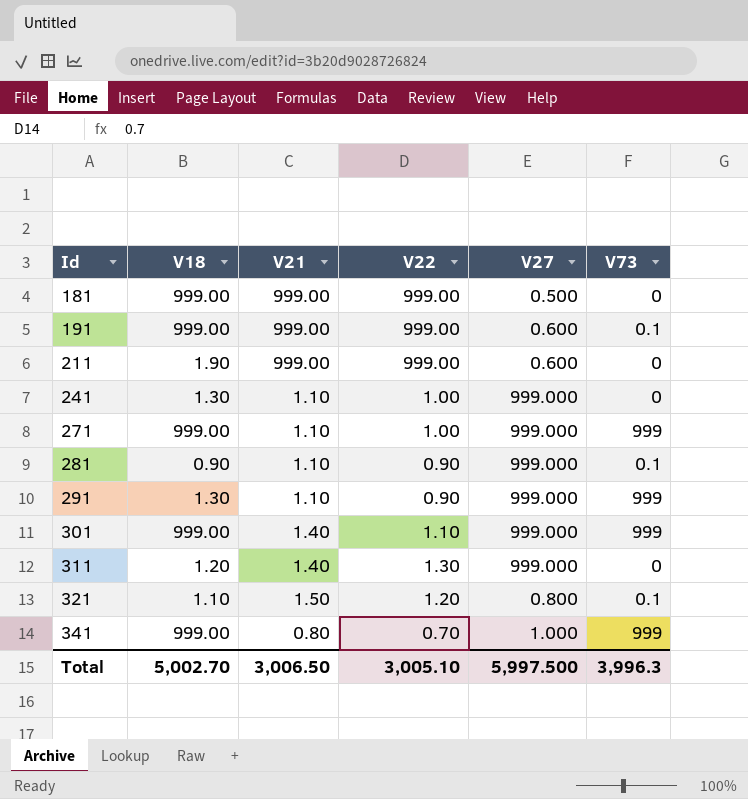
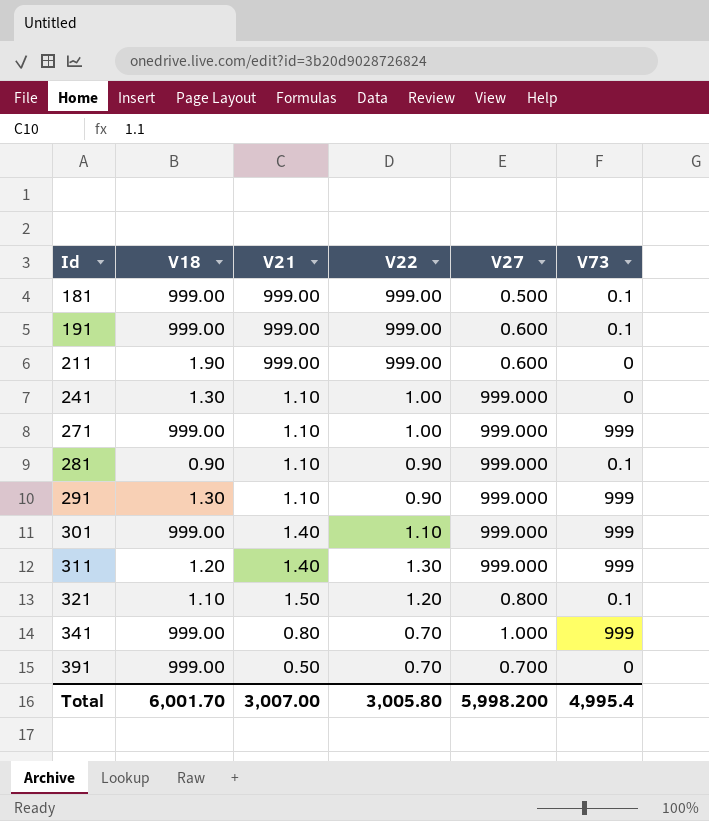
181 | V73: 0 -> 0.1
311 | V73: 0 -> 999
row 391: none -> 999.00 | 0.50 | 0.70 | 0.700 | 0
Total | V18: 5,002.70 -> 6,001.70
Total | V21: 3,006.50 -> 3,007.00
Total | V22: 3,005.10 -> 3,005.80
Total | V27: 5,997.500 -> 5,998.200
Total | V73: 3,996.3 -> 4,995.4

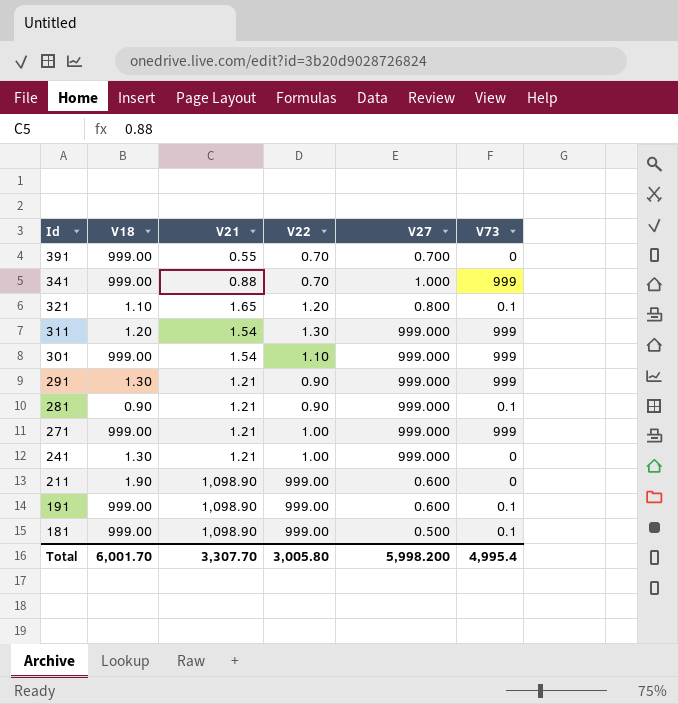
row order: Id ascending -> Id descending
391 | V21: 0.50 -> 0.55
341 | V21: 0.80 -> 0.88
321 | V21: 1.50 -> 1.65
311 | V21: 1.40 -> 1.54
301 | V21: 1.40 -> 1.54
291 | V21: 1.10 -> 1.21
281 | V21: 1.10 -> 1.21
271 | V21: 1.10 -> 1.21
241 | V21: 1.10 -> 1.21
211 | V21: 999.00 -> 1,098.90
191 | V21: 999.00 -> 1,098.90
181 | V21: 999.00 -> 1,098.90
Total | V21: 3,007.00 -> 3,307.70

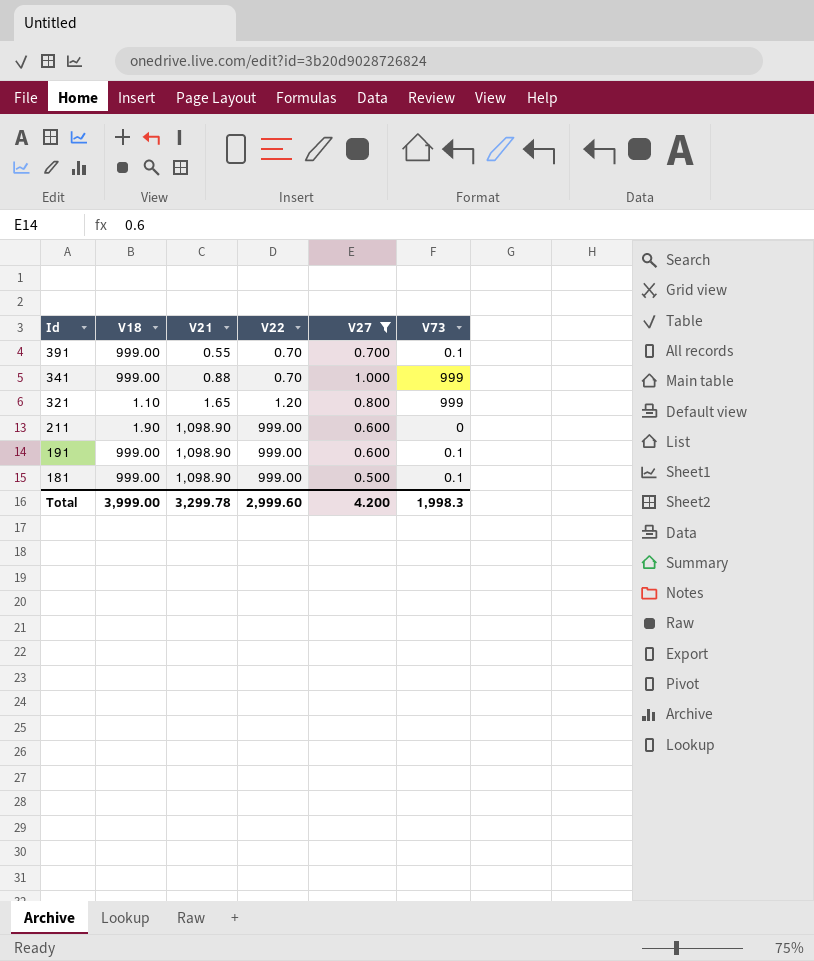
filter: none -> V27 != 999.000
391 | V73: 0 -> 0.1
321 | V73: 0.1 -> 999
Total | V18: 6,001.70 -> 3,999.00
Total | V21: 3,307.70 -> 3,299.78
Total | V22: 3,005.80 -> 2,999.60
Total | V27: 5,998.200 -> 4.200
Total | V73: 4,995.4 -> 1,998.3

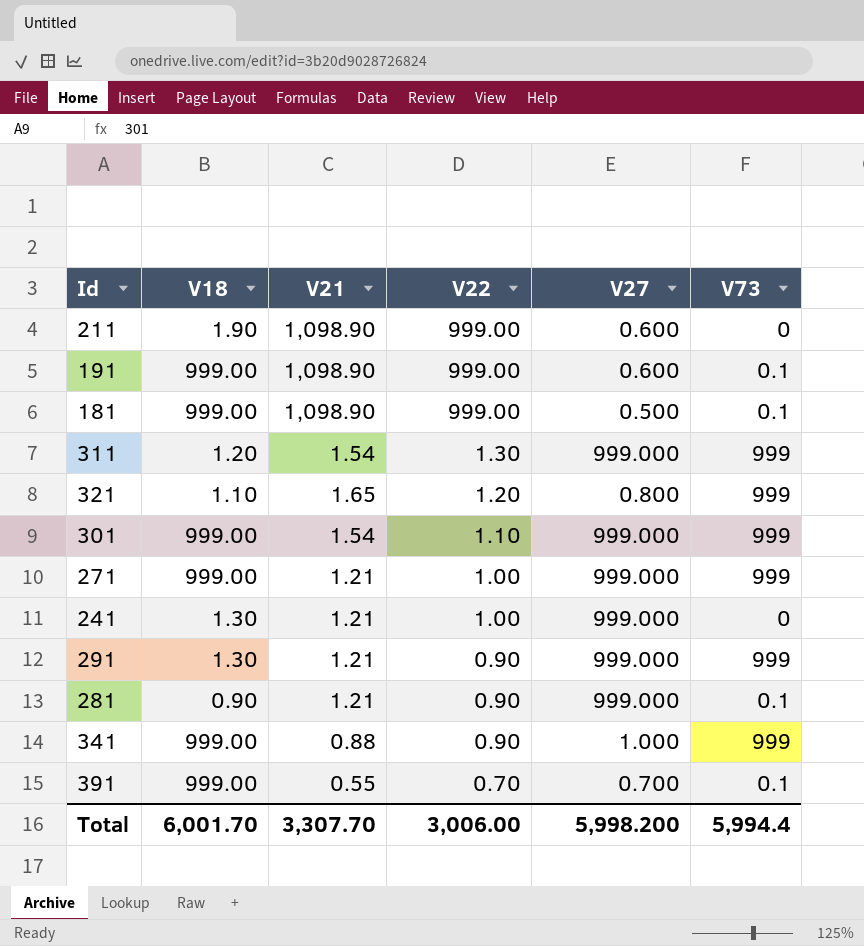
filter: V27 != 999.000 -> none
row order: Id descending -> V22 descending
341 | V22: 0.70 -> 0.90
Total | V18: 3,999.00 -> 6,001.70
Total | V21: 3,299.78 -> 3,307.70
Total | V22: 2,999.60 -> 3,006.00
Total | V27: 4.200 -> 5,998.200
Total | V73: 1,998.3 -> 5,994.4

